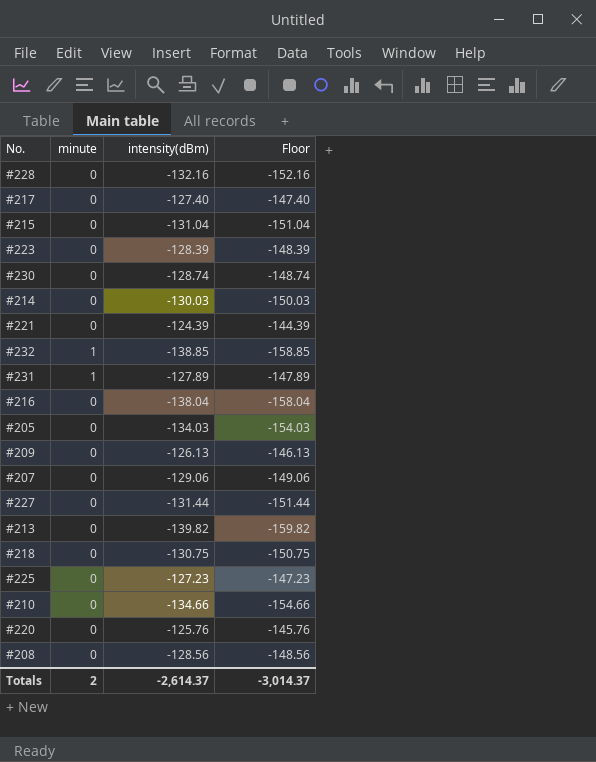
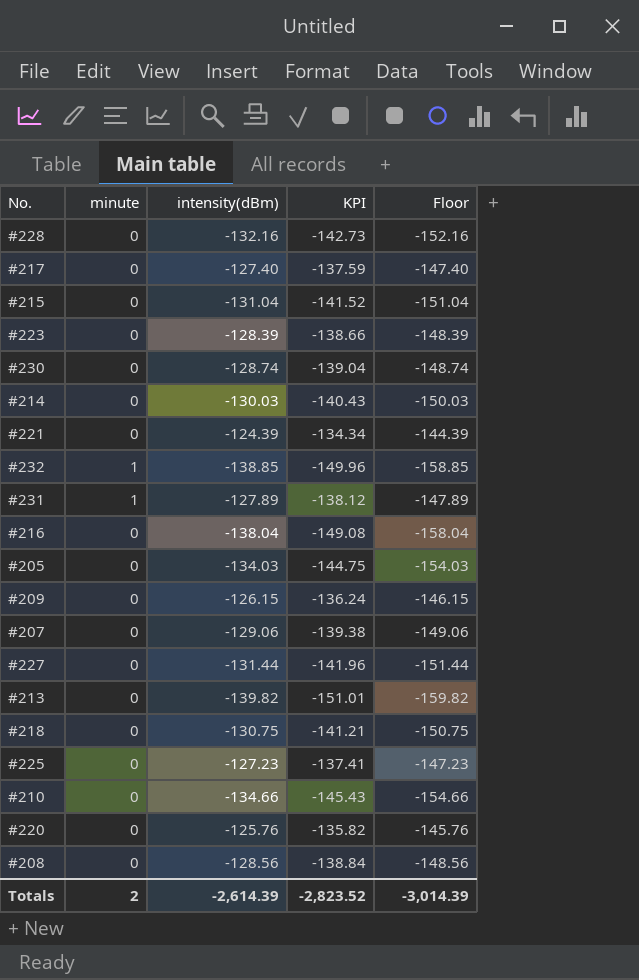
column KPI | formula: none -> [intensity(dBm)] * 1.08
#209 | intensity(dBm): -126.13 -> -126.15
#209 | Floor: -146.13 -> -146.15
Totals | intensity(dBm): -2,614.37 -> -2,614.39
Totals | Floor: -3,014.37 -> -3,014.39

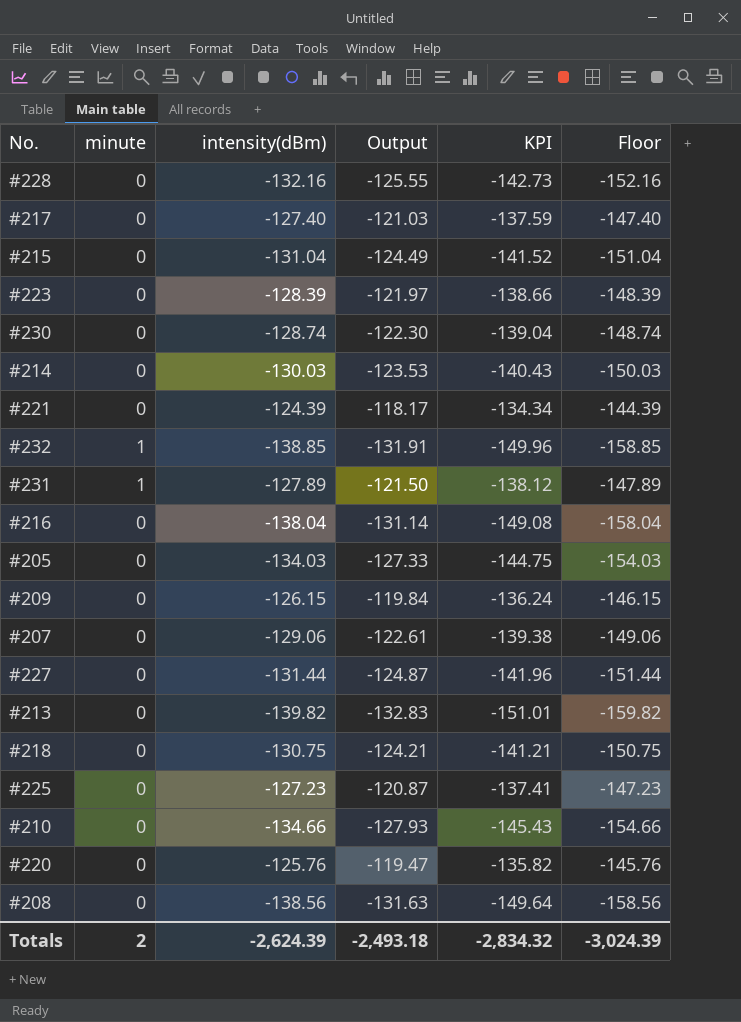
column Output | formula: none -> [intensity(dBm)] * 0.95
#208 | intensity(dBm): -128.56 -> -138.56
#208 | KPI: -138.84 -> -149.64
#208 | Floor: -148.56 -> -158.56
Totals | intensity(dBm): -2,614.39 -> -2,624.39
Totals | KPI: -2,823.52 -> -2,834.32
Totals | Floor: -3,014.39 -> -3,024.39

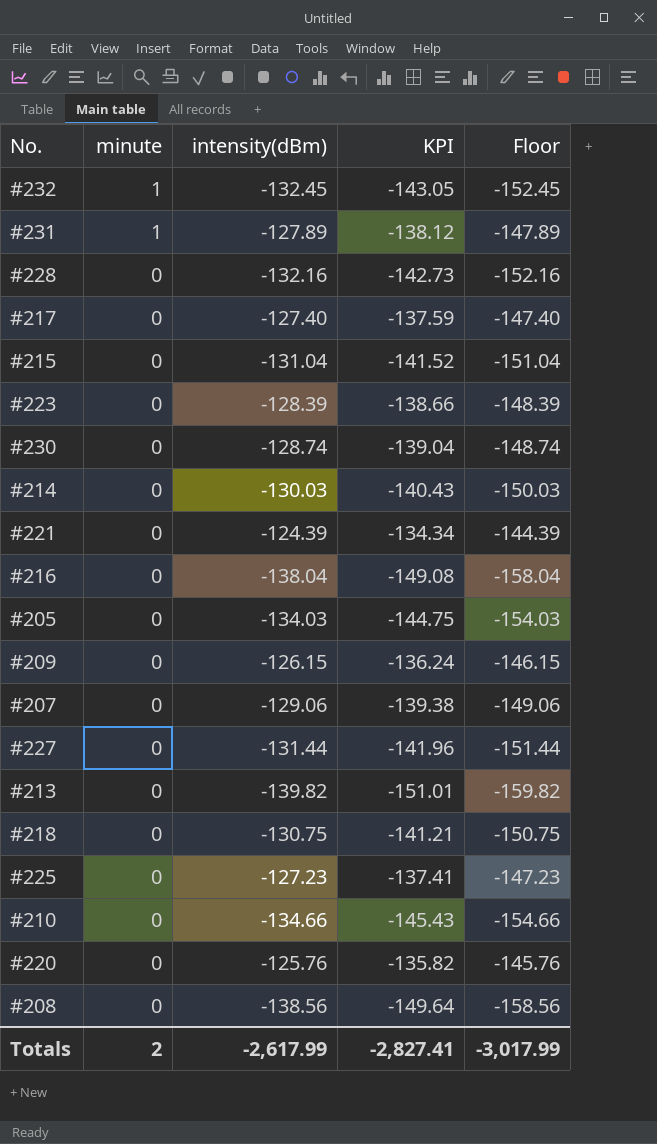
row order: none -> minute descending
column Output | formula: [intensity(dBm)] * 0.95 -> none
#232 | intensity(dBm): -138.85 -> -132.45
#232 | KPI: -149.96 -> -143.05
#232 | Floor: -158.85 -> -152.45
Totals | intensity(dBm): -2,624.39 -> -2,617.99
Totals | KPI: -2,834.32 -> -2,827.41
Totals | Floor: -3,024.39 -> -3,017.99

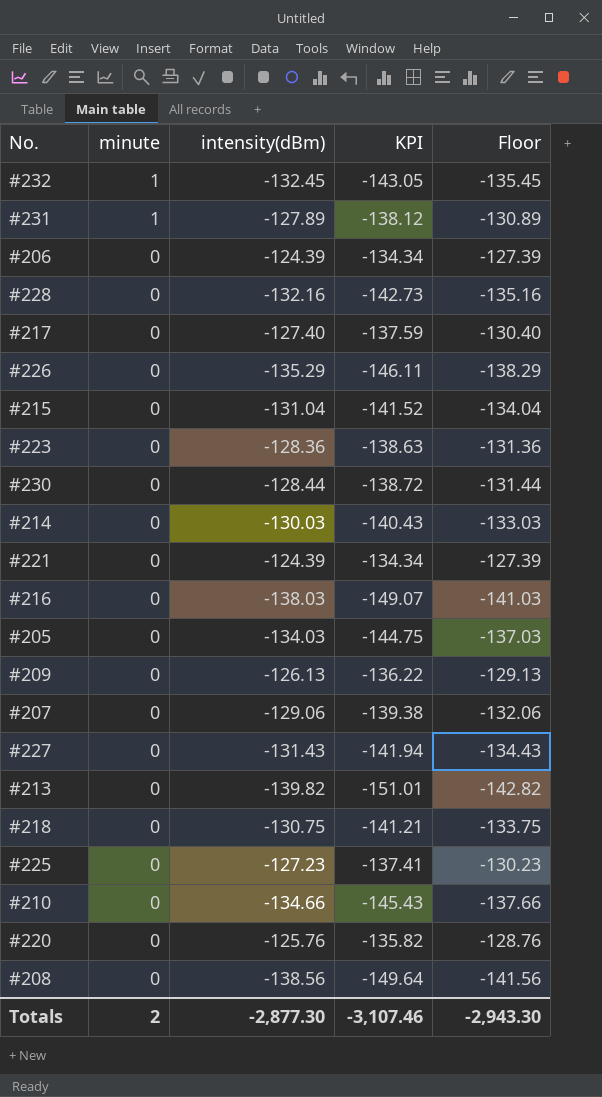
column Floor | formula: [intensity(dBm)] - 20 -> [intensity(dBm)] - 3
row #206: none -> 0 | -124.39 | -134.34 | -127.39
row #226: none -> 0 | -135.29 | -146.11 | -138.29
#223 | intensity(dBm): -128.39 -> -128.36
#223 | KPI: -138.66 -> -138.63
#230 | intensity(dBm): -128.74 -> -128.44
#230 | KPI: -139.04 -> -138.72
#216 | intensity(dBm): -138.04 -> -138.03
#216 | KPI: -149.08 -> -149.07
#209 | intensity(dBm): -126.15 -> -126.13
#209 | KPI: -136.24 -> -136.22
#227 | intensity(dBm): -131.44 -> -131.43
#227 | KPI: -141.96 -> -141.94
Totals | intensity(dBm): -2,617.99 -> -2,877.30
Totals | KPI: -2,827.41 -> -3,107.46
Totals | Floor: -3,017.99 -> -2,943.30

